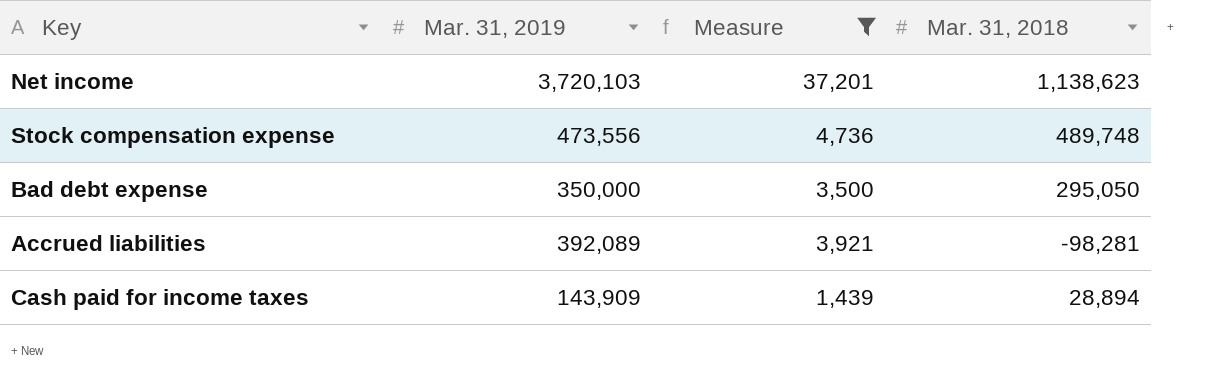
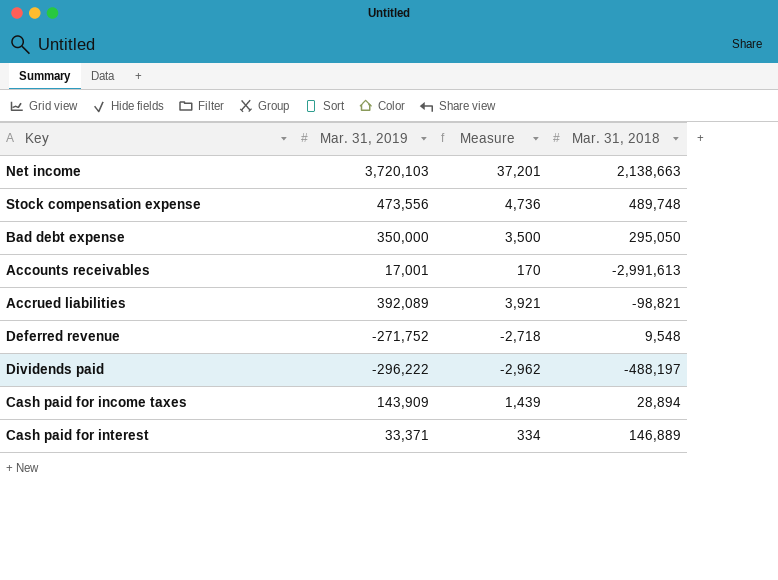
filter: Measure >= 1,439 -> none
Net income | Mar. 31, 2018: 1,138,623 -> 2,138,663
Accrued liabilities | Mar. 31, 2018: -98,281 -> -98,821

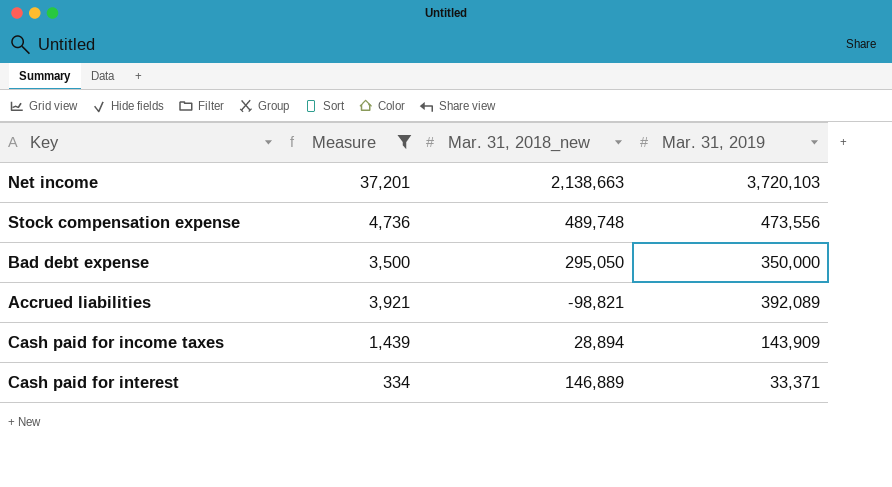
filter: none -> Measure >= 334
column name: Mar. 31, 2018 -> Mar. 31, 2018_new
column Mar. 31, 2019 | position: 2 -> 4

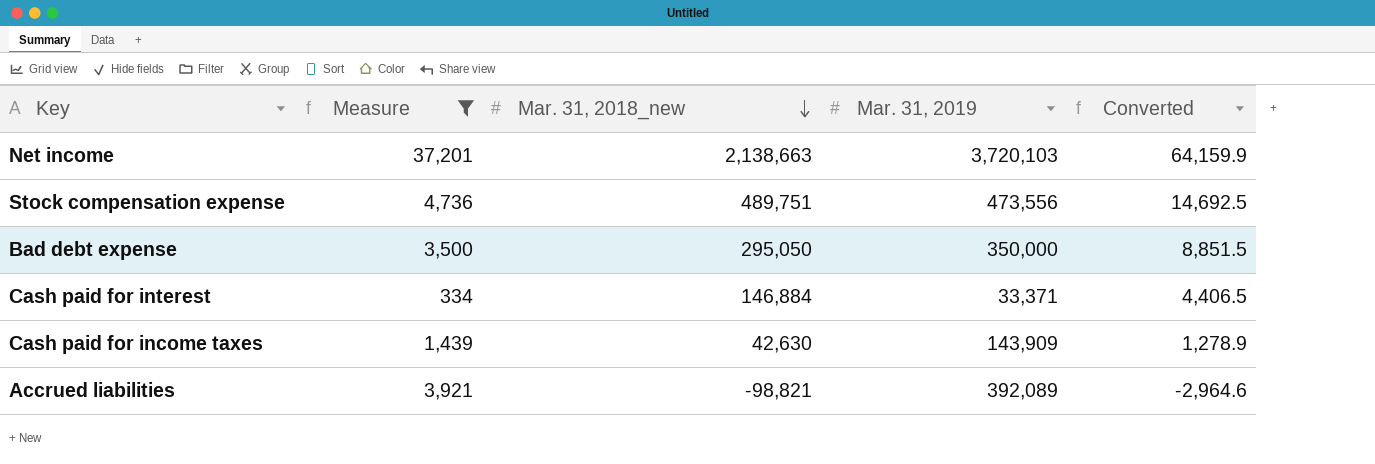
row order: none -> Mar. 31, 2018_new descending
column Converted | formula: none -> [Mar. 31, 2018_new] * 0.03
Stock compensation expense | Mar. 31, 2018_new: 489,748 -> 489,751
Cash paid for interest | Mar. 31, 2018_new: 146,889 -> 146,884
Cash paid for income taxes | Mar. 31, 2018_new: 28,894 -> 42,630

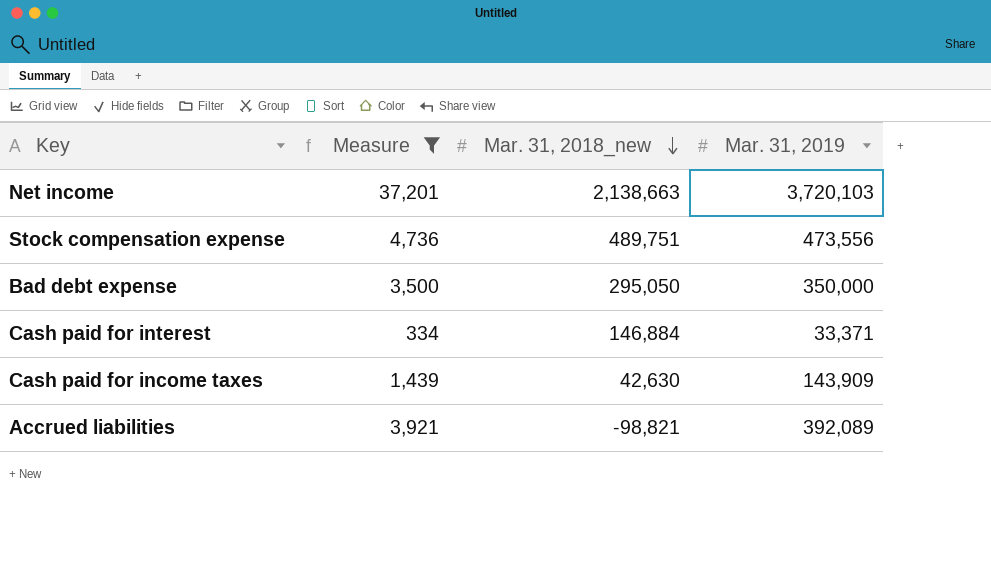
column Converted | formula: [Mar. 31, 2018_new] * 0.03 -> none

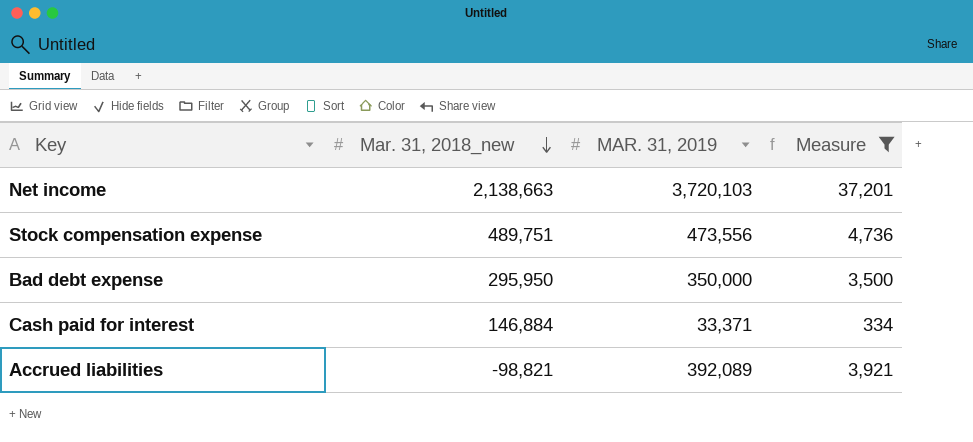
column name: Mar. 31, 2019 -> MAR. 31, 2019
column Measure | position: 2 -> 4
row Cash paid for income taxes: 1,439 | 42,630 | 143,909 -> none
Bad debt expense | Mar. 31, 2018_new: 295,050 -> 295,950

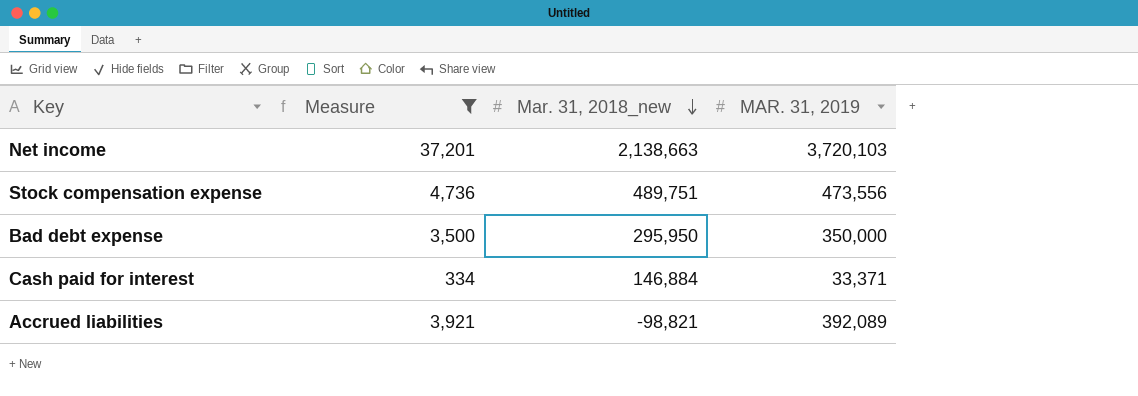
column Measure | position: 4 -> 2

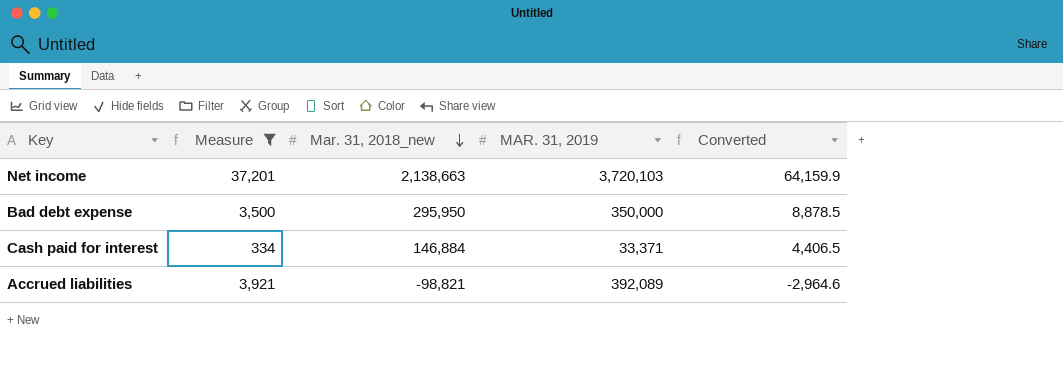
column Converted | formula: none -> [Mar. 31, 2018_new] * 0.03
row Stock compensation expense: 4,736 | 489,751 | 473,556 -> none

